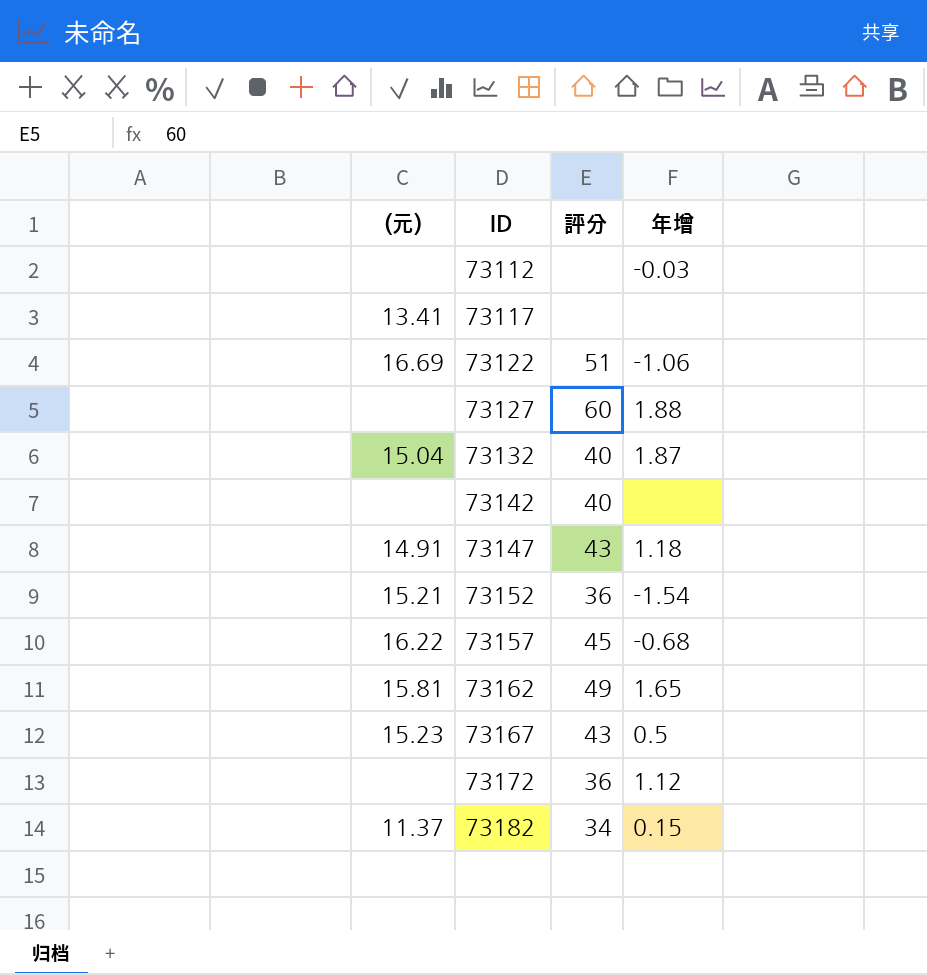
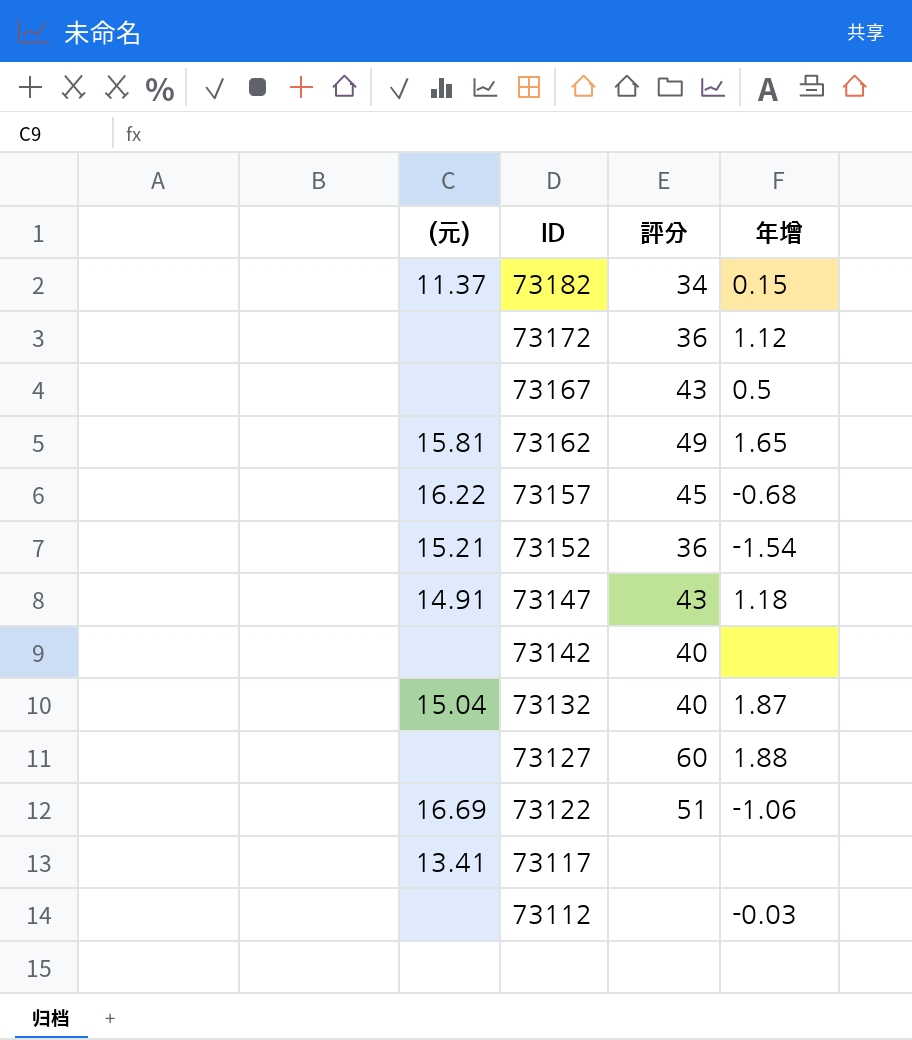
row order: ID ascending -> ID descending
73167 | (元): 15.23 -> none

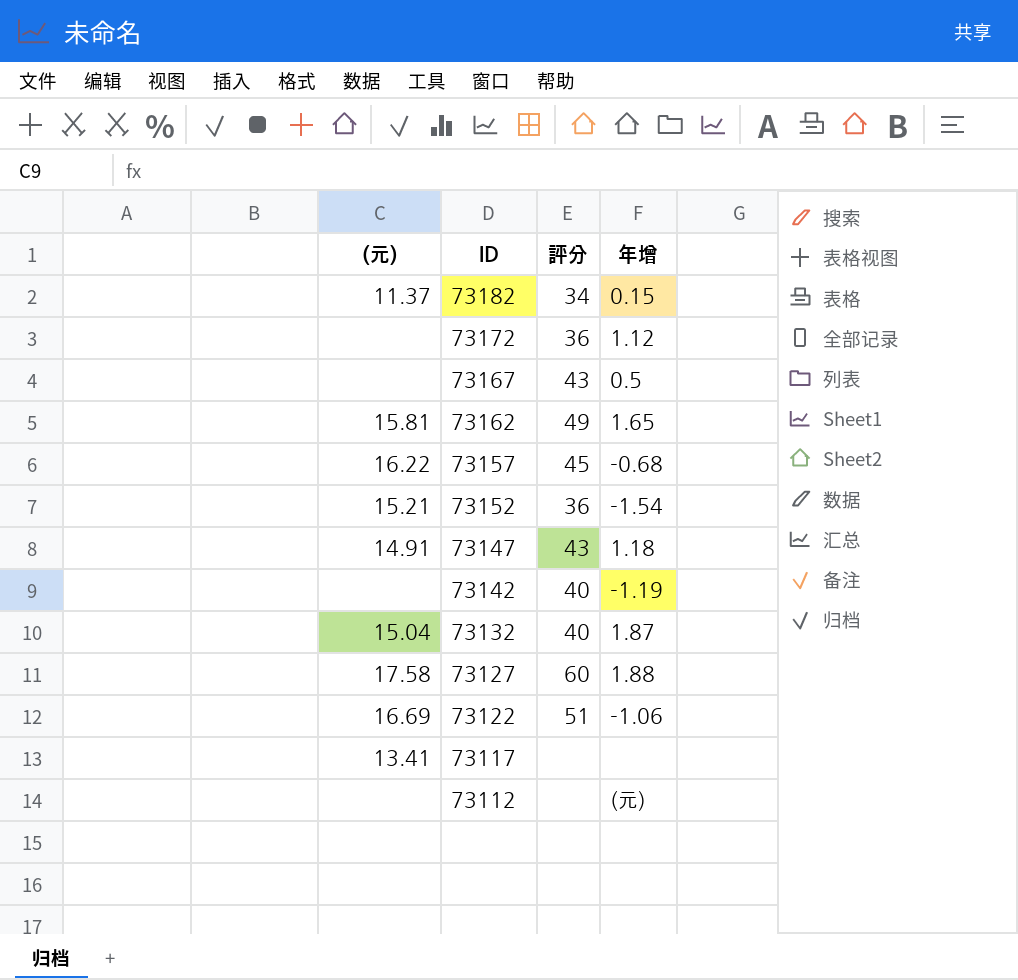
73142 | 年增: none -> -1.19
73127 | (元): none -> 17.58
73112 | 年增: -0.03 -> (元)

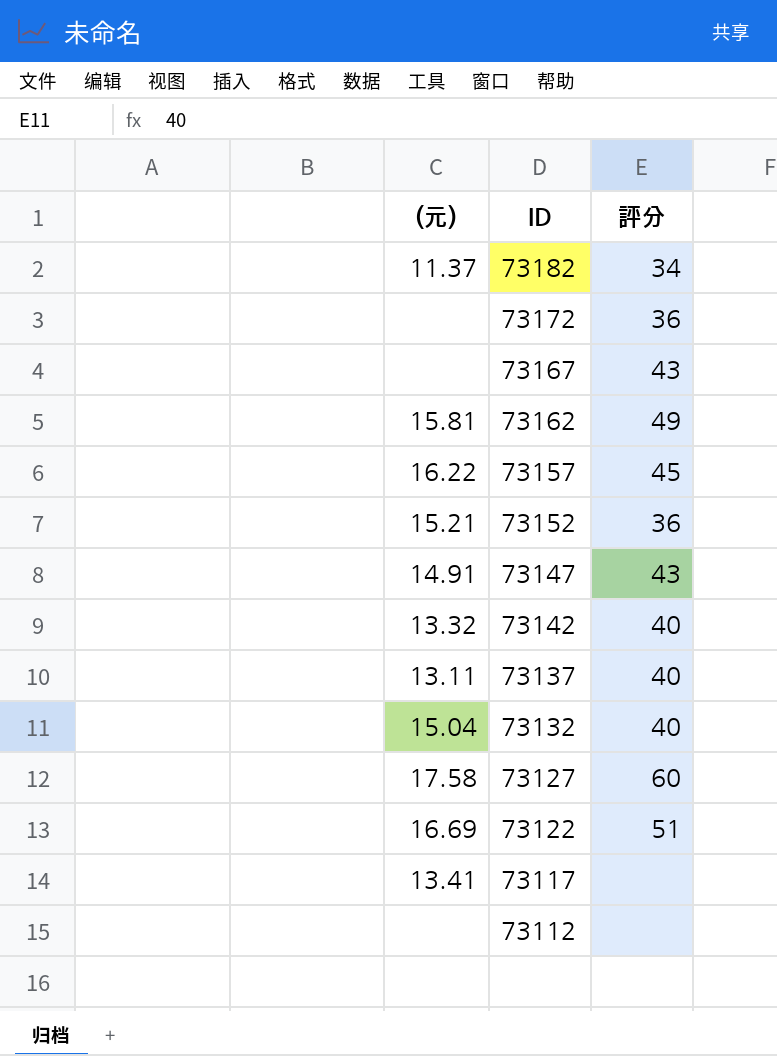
column 年增 | position: 4 -> none
73142 | (元): none -> 13.32
row 73137: none -> 13.11 | 40

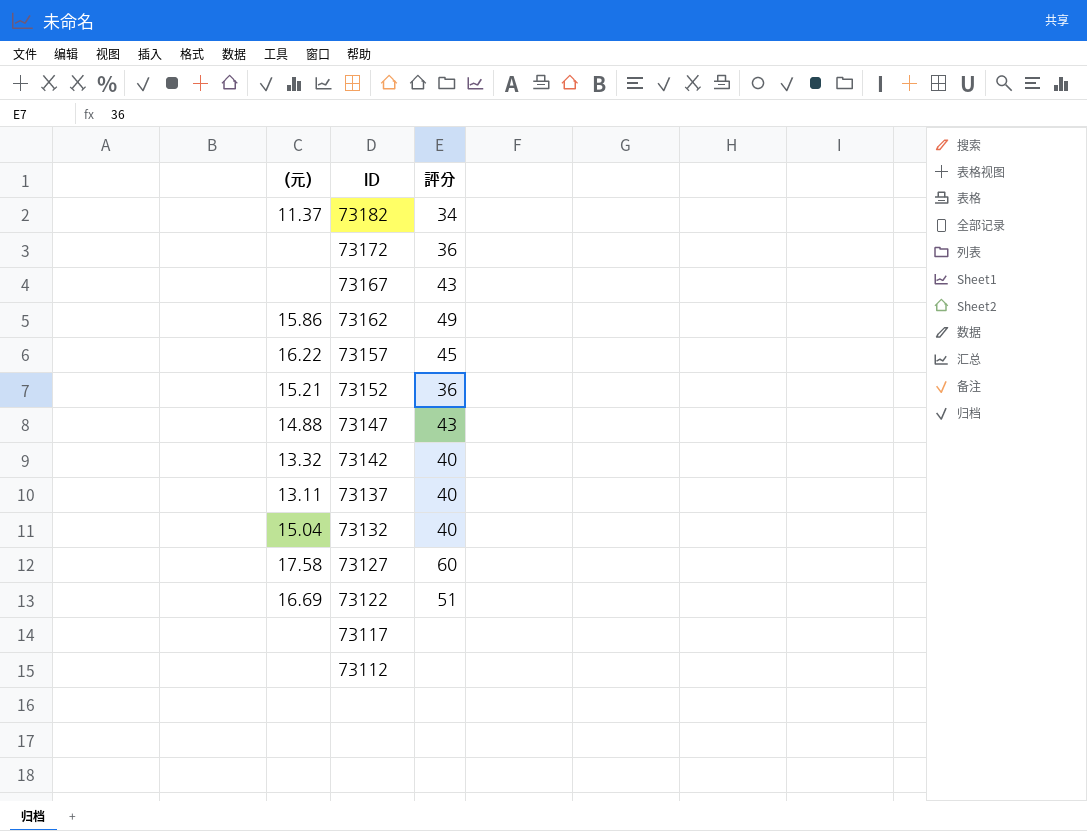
73162 | (元): 15.81 -> 15.86
73147 | (元): 14.91 -> 14.88
73117 | (元): 13.41 -> none

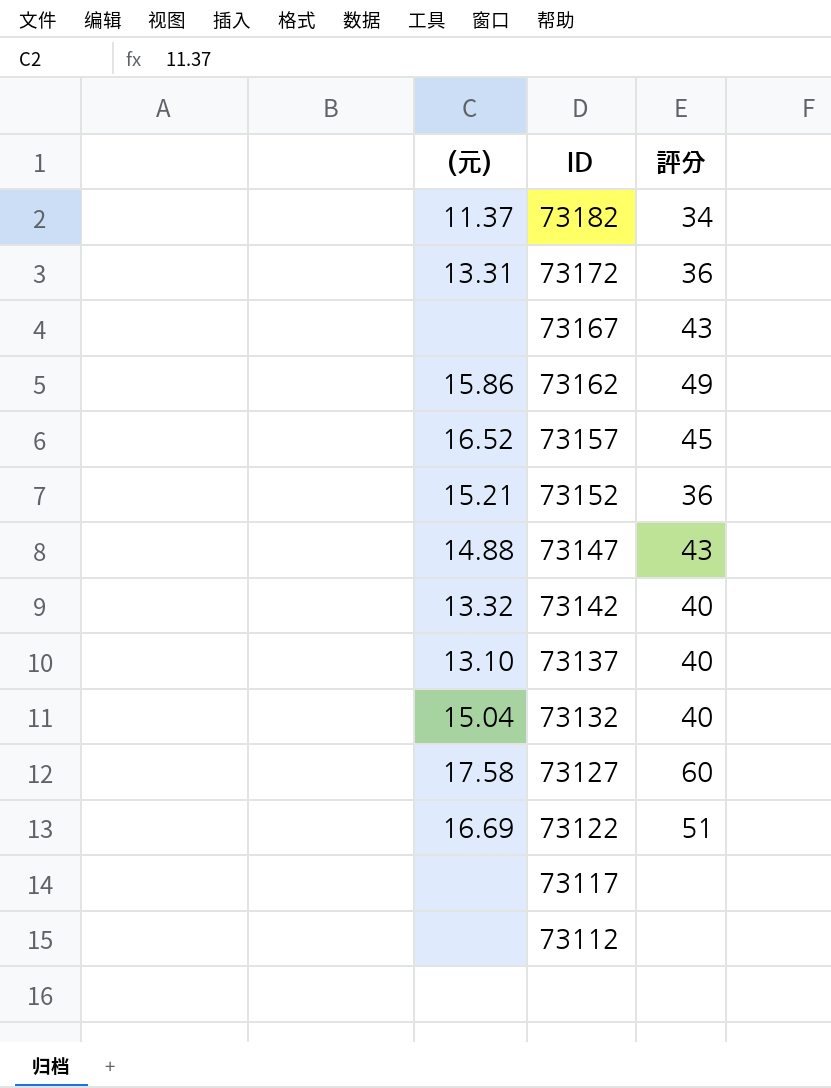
73172 | (元): none -> 13.31
73157 | (元): 16.22 -> 16.52
73137 | (元): 13.11 -> 13.10

